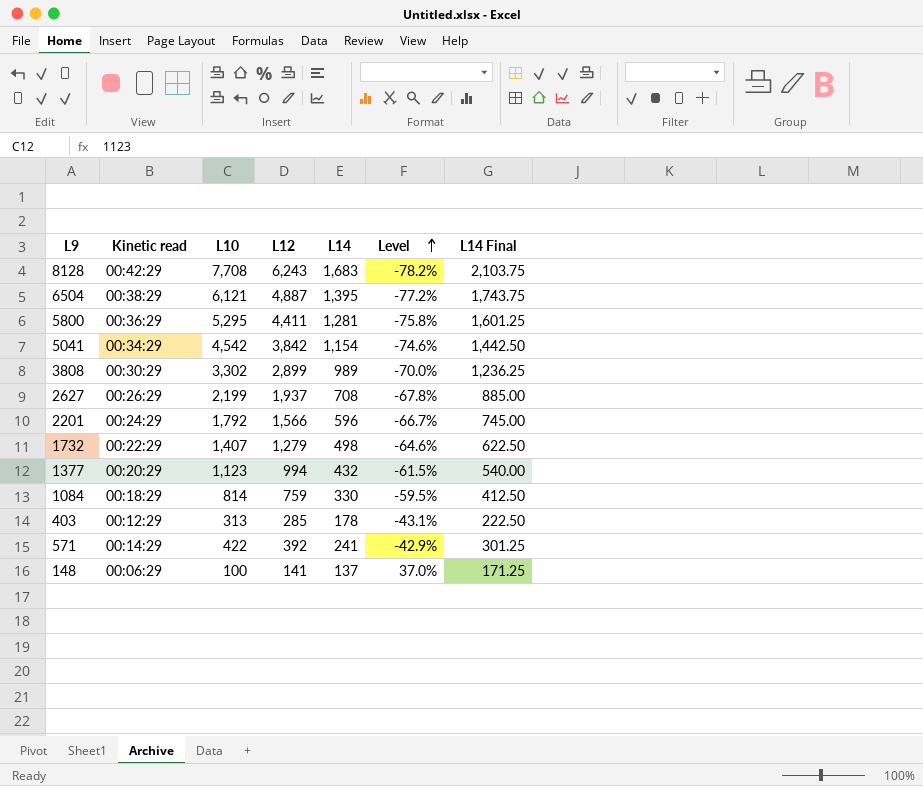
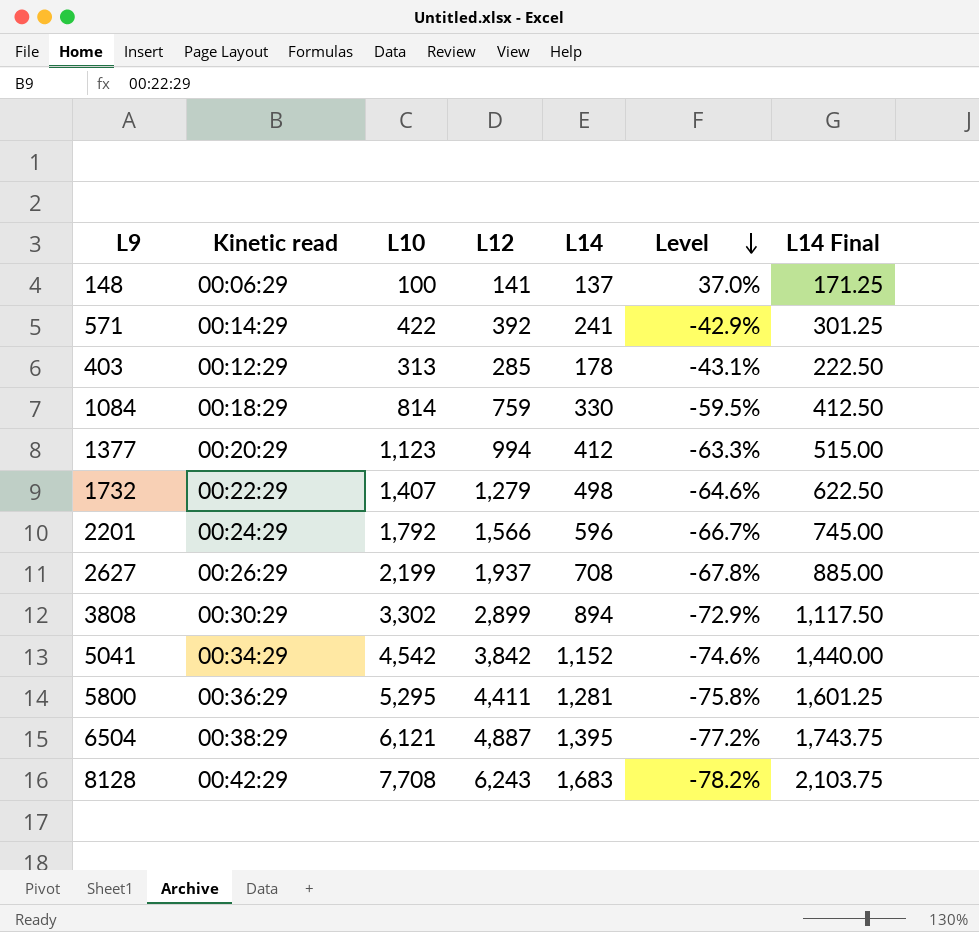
row order: Level ascending -> Level descending
1377 | L14: 432 -> 412
1377 | Level: -61.5% -> -63.3%
1377 | L14 Final: 540.00 -> 515.00
3808 | L14: 989 -> 894
3808 | Level: -70.0% -> -72.9%
3808 | L14 Final: 1,236.25 -> 1,117.50
5041 | L14: 1,154 -> 1,152
5041 | L14 Final: 1,442.50 -> 1,440.00

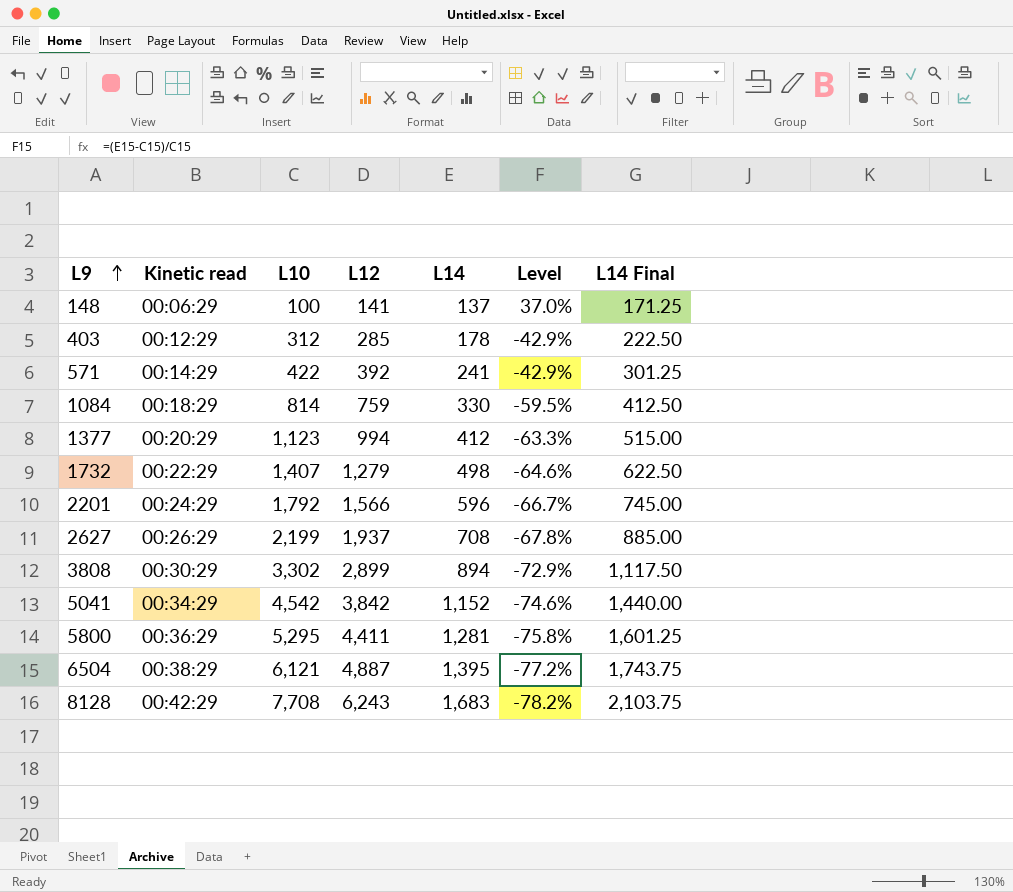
row order: Level descending -> L9 ascending
403 | L10: 313 -> 312
403 | Level: -43.1% -> -42.9%

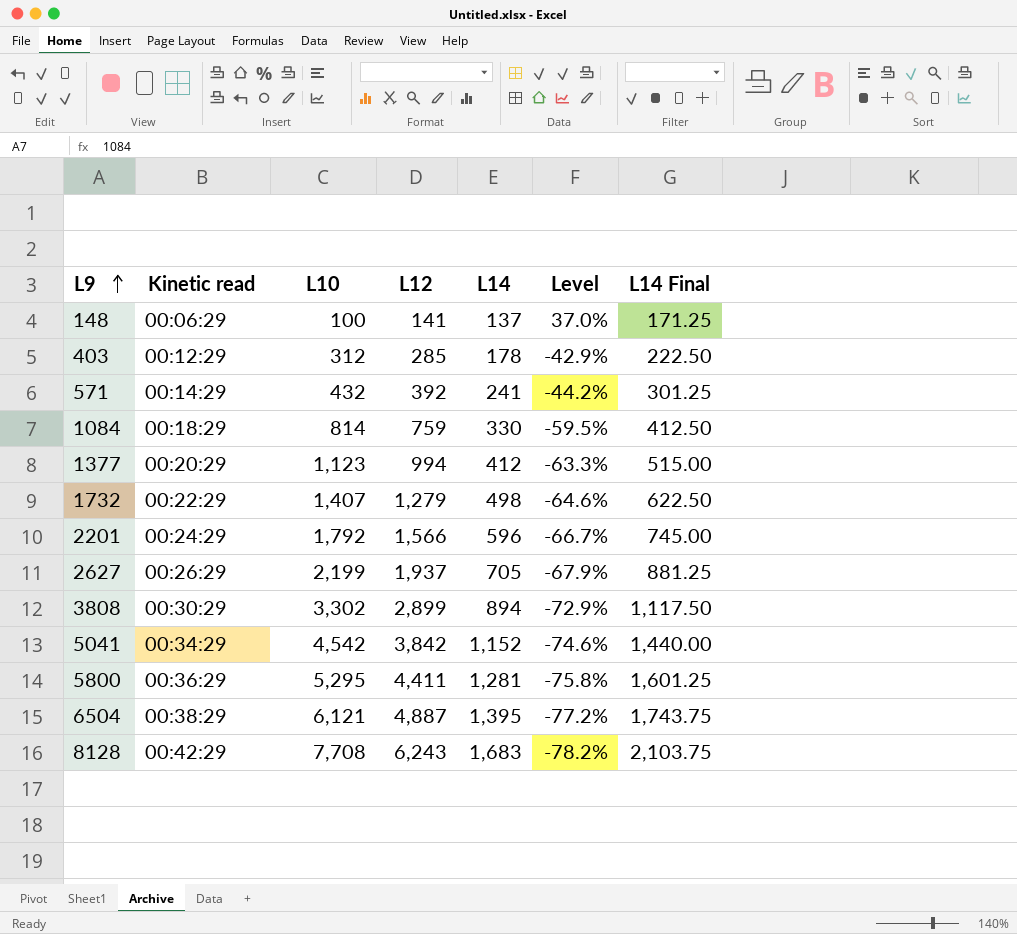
571 | L10: 422 -> 432
571 | Level: -42.9% -> -44.2%
2627 | L14: 708 -> 705
2627 | Level: -67.8% -> -67.9%
2627 | L14 Final: 885.00 -> 881.25

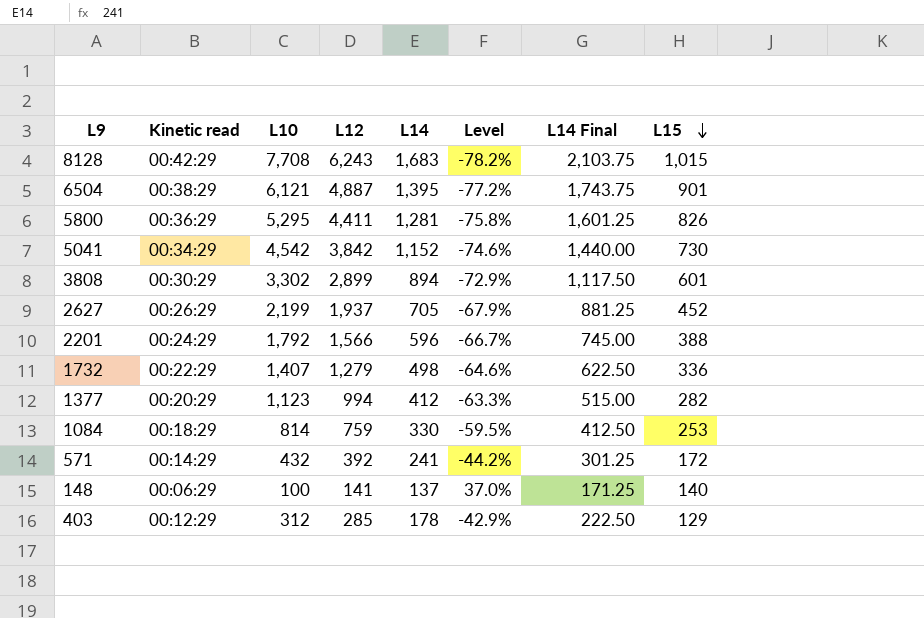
row order: L9 ascending -> L15 descending
column L15 | position: none -> 8

